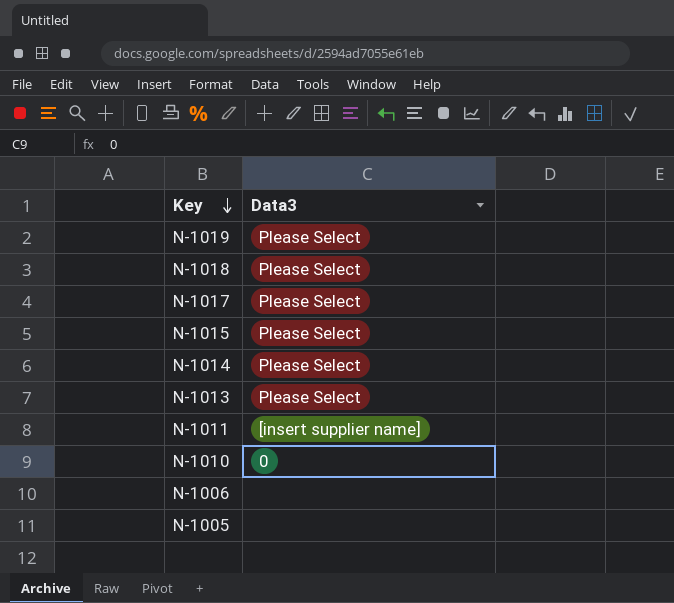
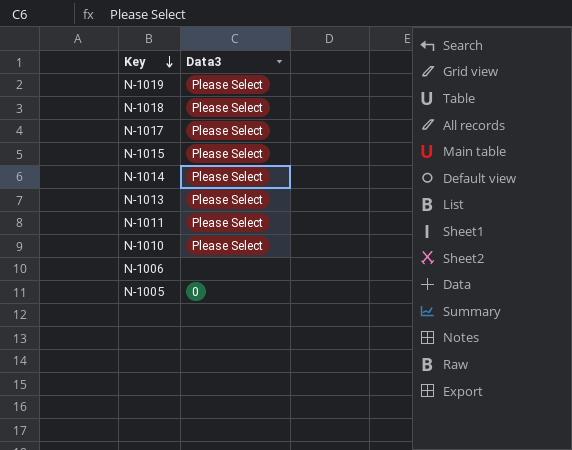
N-1011 | Data3: [insert supplier name] -> Please Select
N-1010 | Data3: 0 -> Please Select
N-1005 | Data3: none -> 0

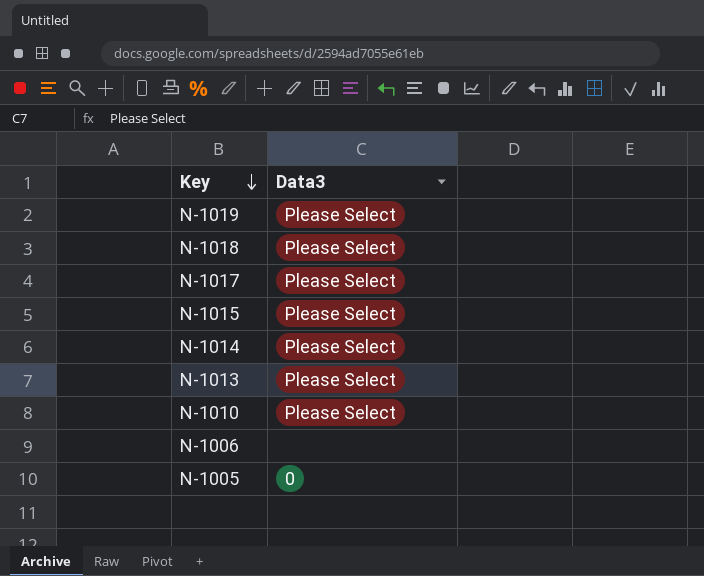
row N-1011: Please Select -> none

